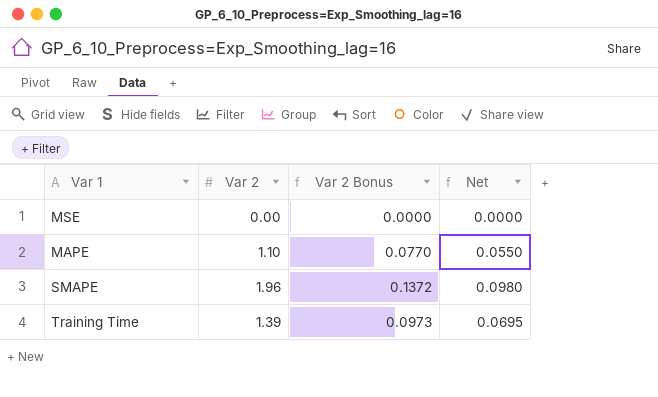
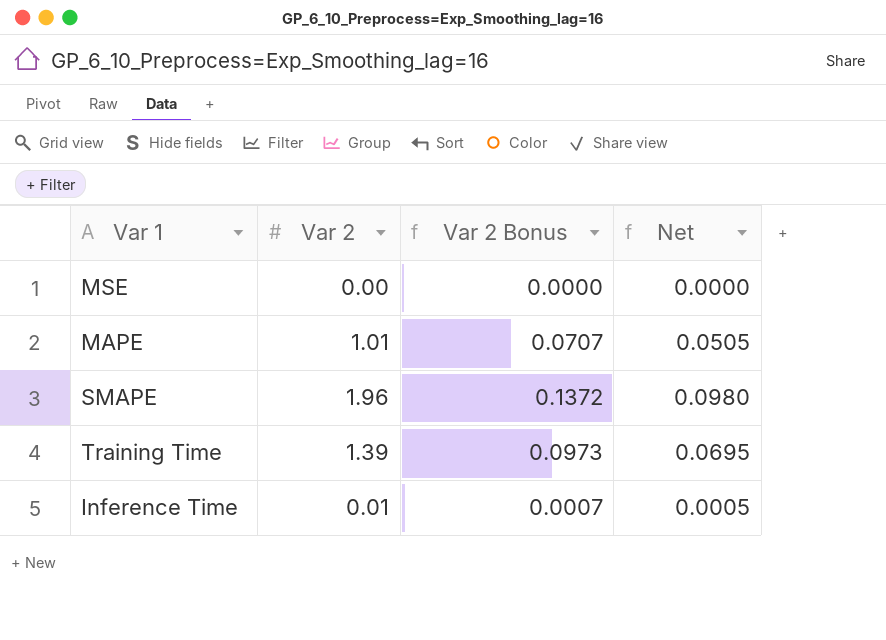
MAPE | Var 2: 1.10 -> 1.01
MAPE | Var 2 Bonus: 0.0770 -> 0.0707
MAPE | Net: 0.0550 -> 0.0505
row Inference Time: none -> 0.01 | 0.0007 | 0.0005

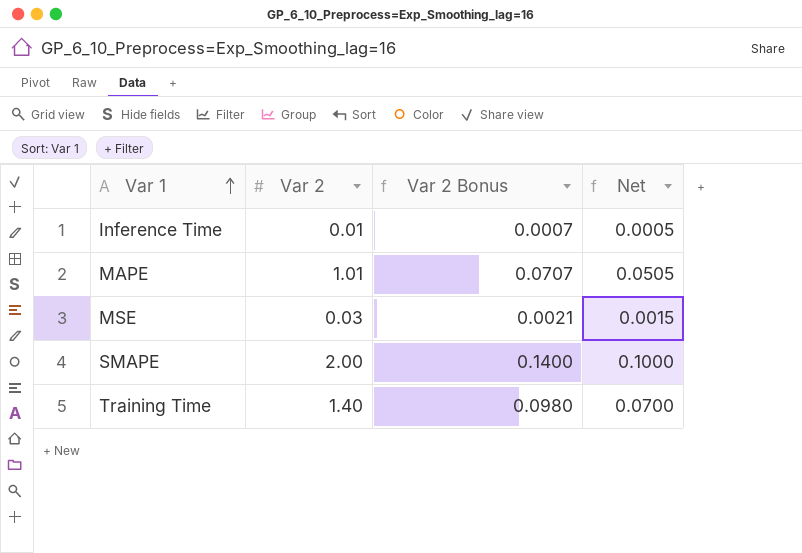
row order: none -> Var 1 ascending
MSE | Var 2: 0.00 -> 0.03
MSE | Var 2 Bonus: 0.0000 -> 0.0021
MSE | Net: 0.0000 -> 0.0015
SMAPE | Var 2: 1.96 -> 2.00
SMAPE | Var 2 Bonus: 0.1372 -> 0.1400
SMAPE | Net: 0.0980 -> 0.1000
Training Time | Var 2: 1.39 -> 1.40
Training Time | Var 2 Bonus: 0.0973 -> 0.0980
Training Time | Net: 0.0695 -> 0.0700

